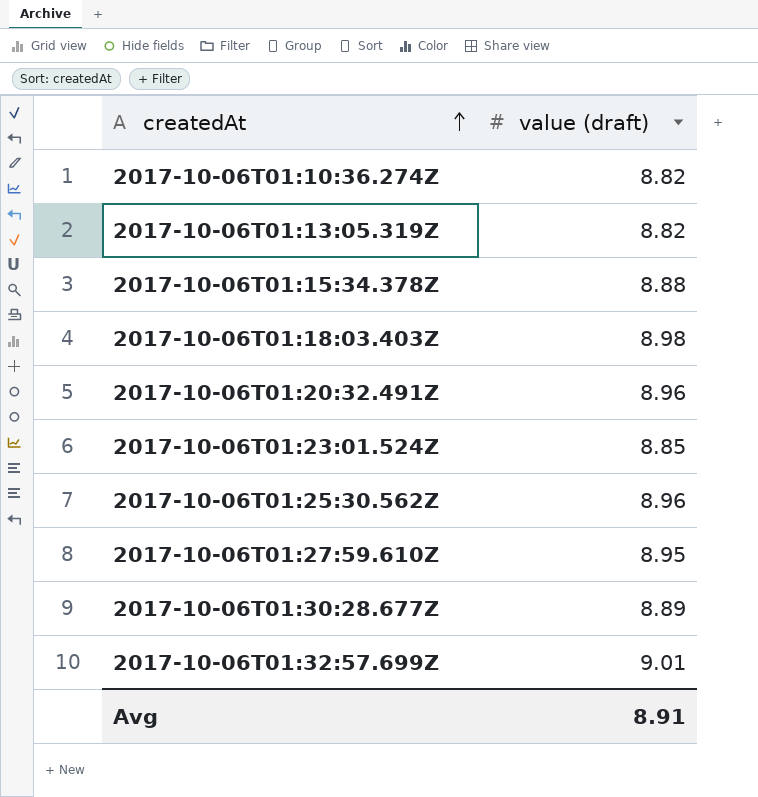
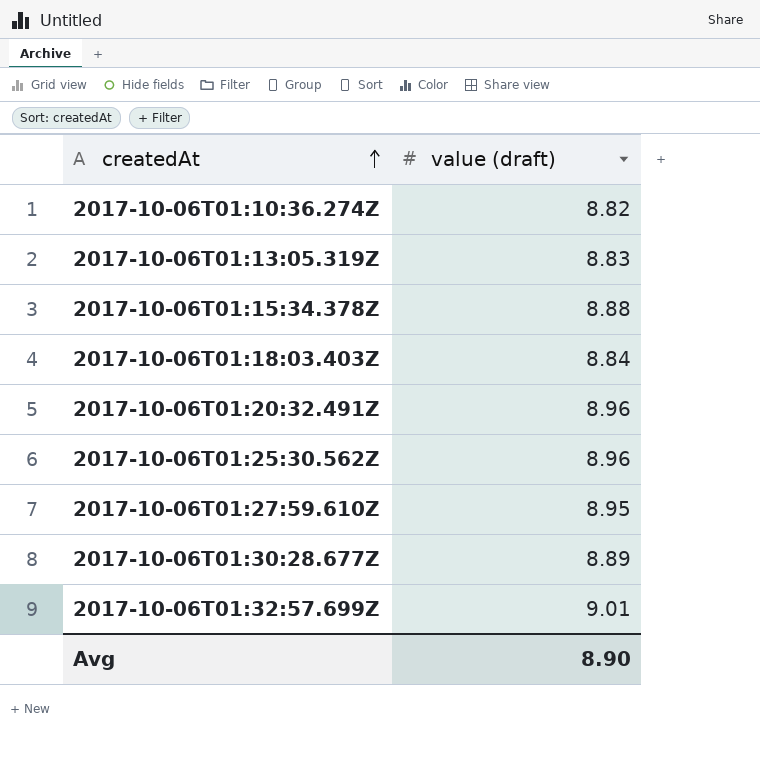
row 2017-10-06T01:23:01.524Z: 8.85 -> none
2017-10-06T01:13:05.319Z | value (draft): 8.82 -> 8.83
2017-10-06T01:18:03.403Z | value (draft): 8.98 -> 8.84
Avg | value (draft): 8.91 -> 8.90

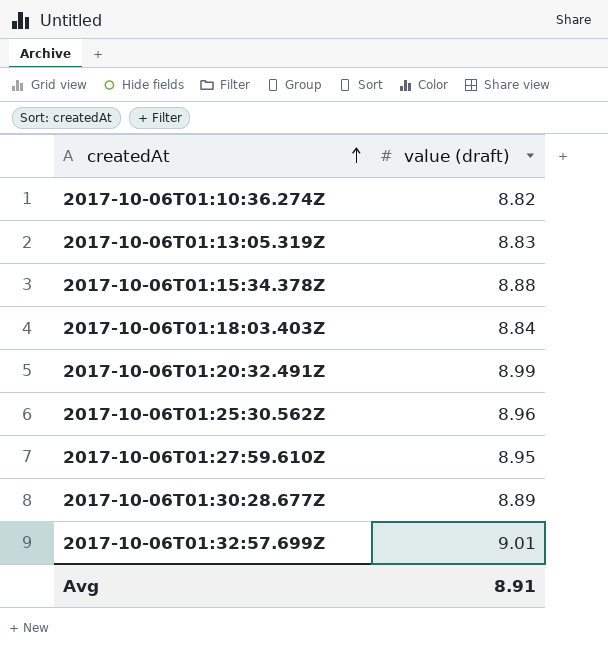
2017-10-06T01:20:32.491Z | value (draft): 8.96 -> 8.99
Avg | value (draft): 8.90 -> 8.91

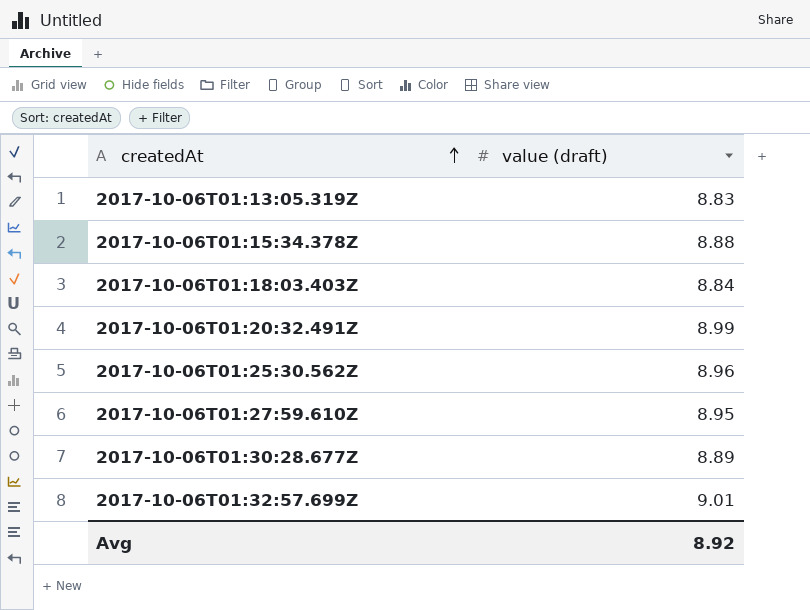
row 2017-10-06T01:10:36.274Z: 8.82 -> none
Avg | value (draft): 8.91 -> 8.92

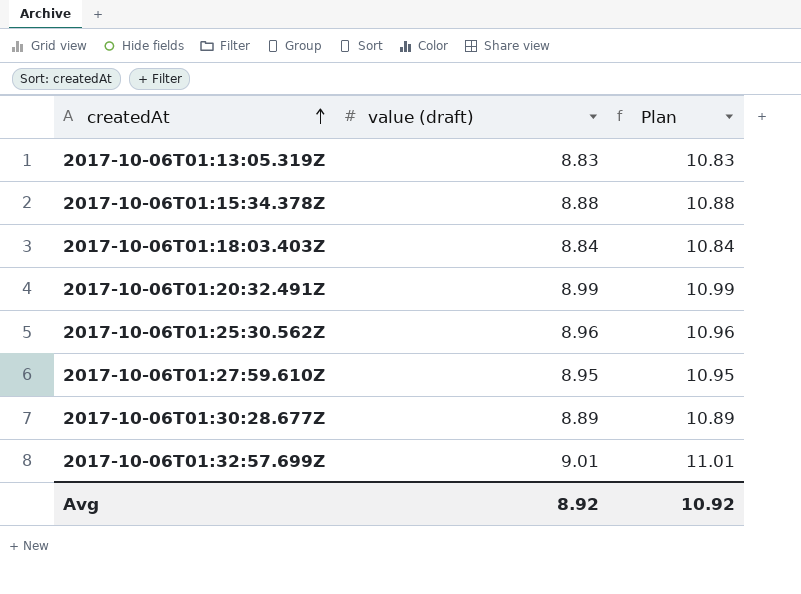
column Plan | formula: none -> [value (draft)] + 2

